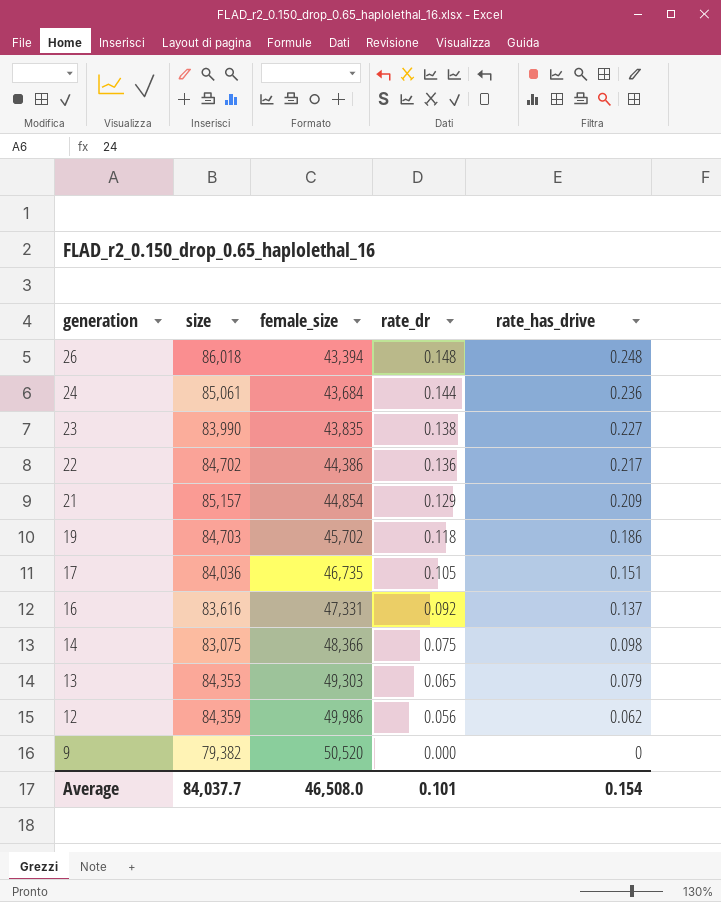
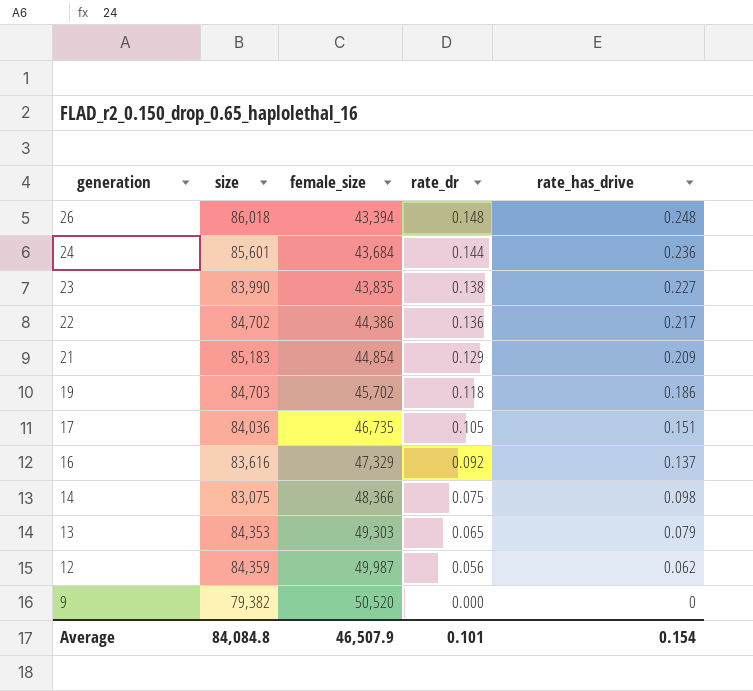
24 | size: 85,061 -> 85,601
21 | size: 85,157 -> 85,183
16 | female_size: 47,331 -> 47,329
12 | female_size: 49,986 -> 49,987
Average | size: 84,037.7 -> 84,084.8
Average | female_size: 46,508.0 -> 46,507.9

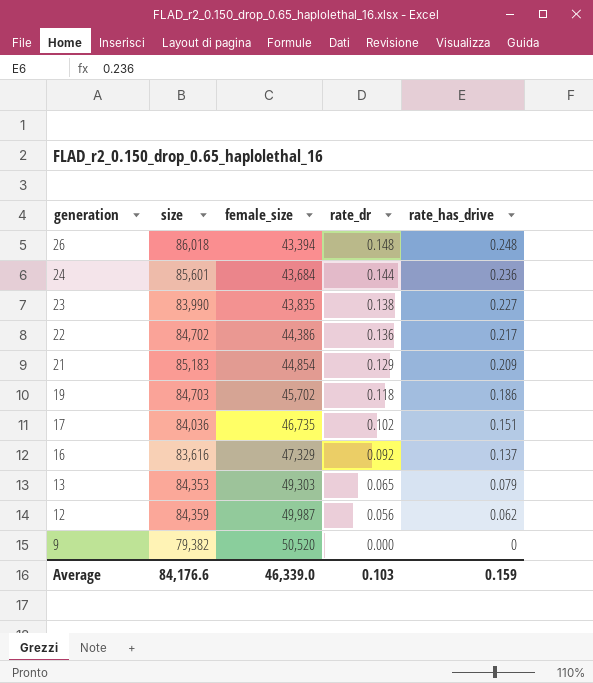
row 14: 83,075 | 48,366 | 0.075 | 0.098 -> none
17 | rate_dr: 0.105 -> 0.102
Average | size: 84,084.8 -> 84,176.6
Average | female_size: 46,507.9 -> 46,339.0
Average | rate_dr: 0.101 -> 0.103
Average | rate_has_drive: 0.154 -> 0.159

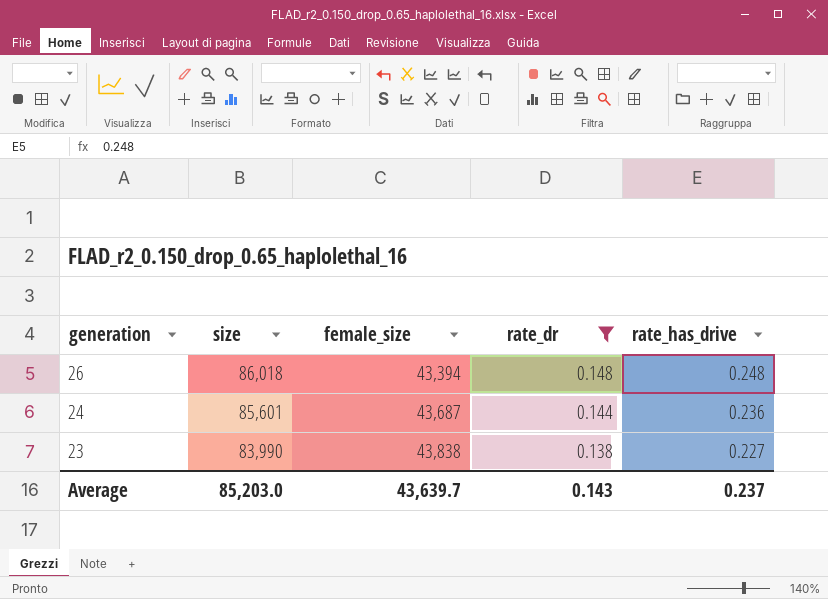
filter: none -> rate_dr >= 0.138
24 | female_size: 43,684 -> 43,687
23 | female_size: 43,835 -> 43,838
Average | size: 84,176.6 -> 85,203.0
Average | female_size: 46,339.0 -> 43,639.7
Average | rate_dr: 0.103 -> 0.143
Average | rate_has_drive: 0.159 -> 0.237

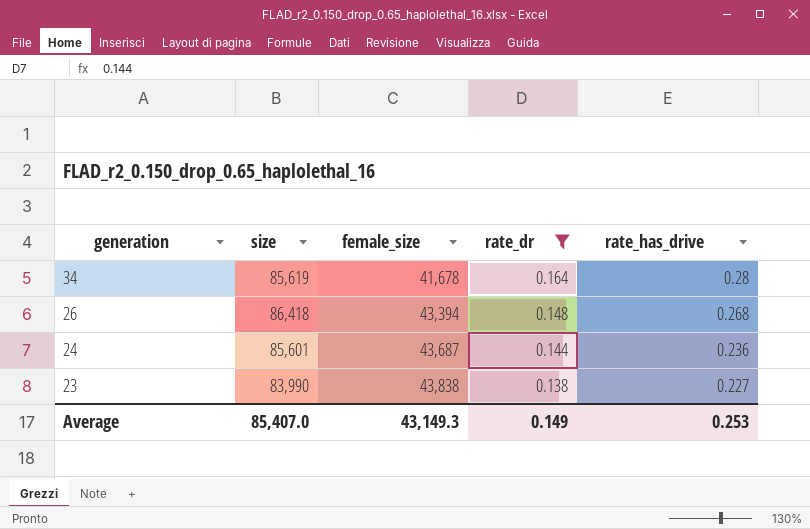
row 34: none -> 85,619 | 41,678 | 0.164 | 0.28
26 | size: 86,018 -> 86,418
26 | rate_has_drive: 0.248 -> 0.268
Average | size: 85,203.0 -> 85,407.0
Average | female_size: 43,639.7 -> 43,149.3
Average | rate_dr: 0.143 -> 0.149
Average | rate_has_drive: 0.237 -> 0.253

